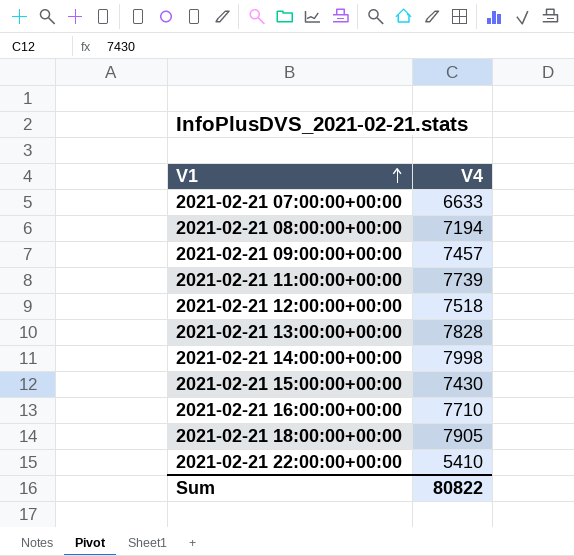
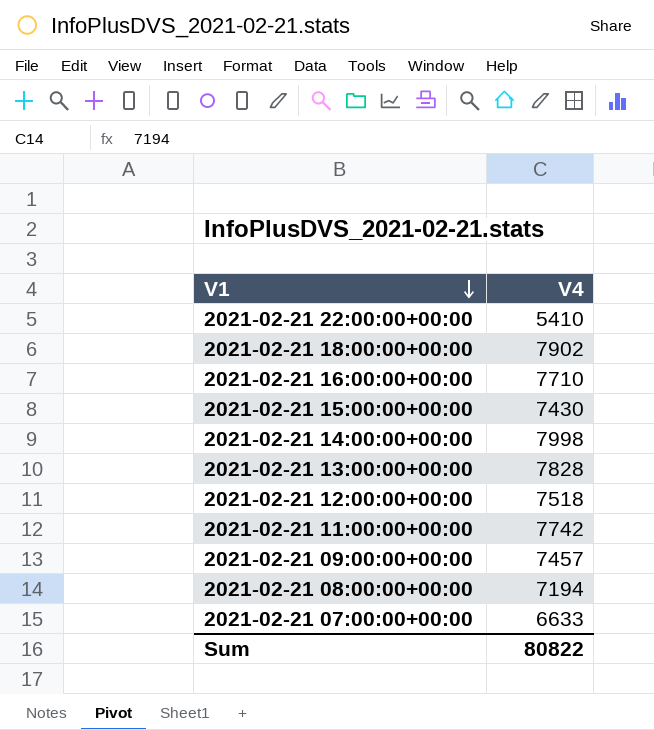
row order: V1 ascending -> V1 descending
2021-02-21 18:00:00+00:00 | V4: 7905 -> 7902
2021-02-21 11:00:00+00:00 | V4: 7739 -> 7742

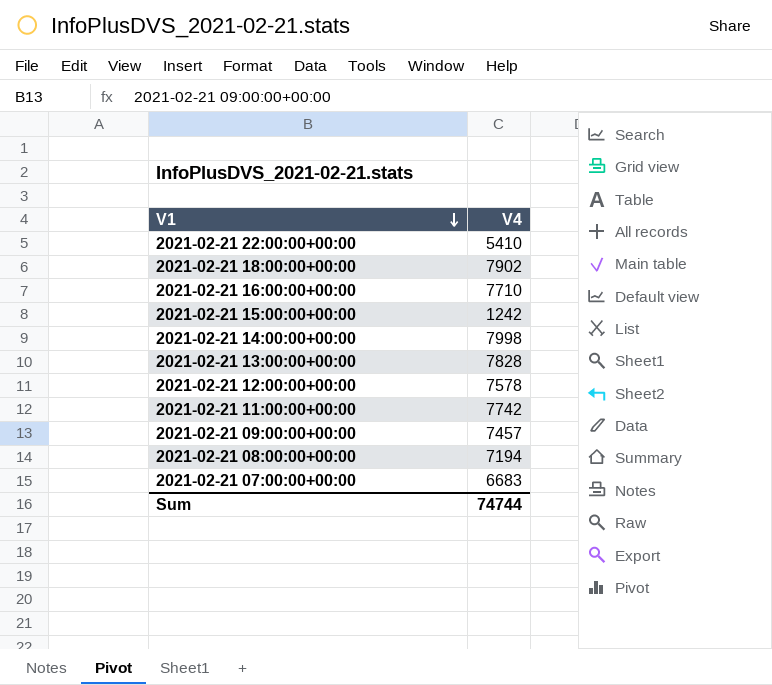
2021-02-21 15:00:00+00:00 | V4: 7430 -> 1242
2021-02-21 12:00:00+00:00 | V4: 7518 -> 7578
2021-02-21 07:00:00+00:00 | V4: 6633 -> 6683
Sum | V4: 80822 -> 74744

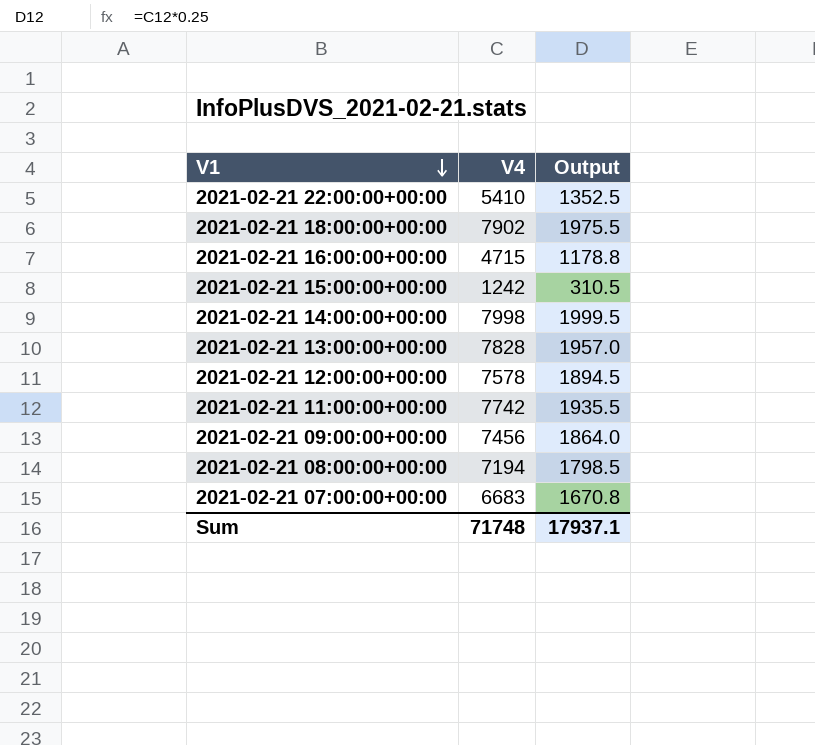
column Output | formula: none -> [V4] * 0.25
2021-02-21 16:00:00+00:00 | V4: 7710 -> 4715
2021-02-21 09:00:00+00:00 | V4: 7457 -> 7456
Sum | V4: 74744 -> 71748

